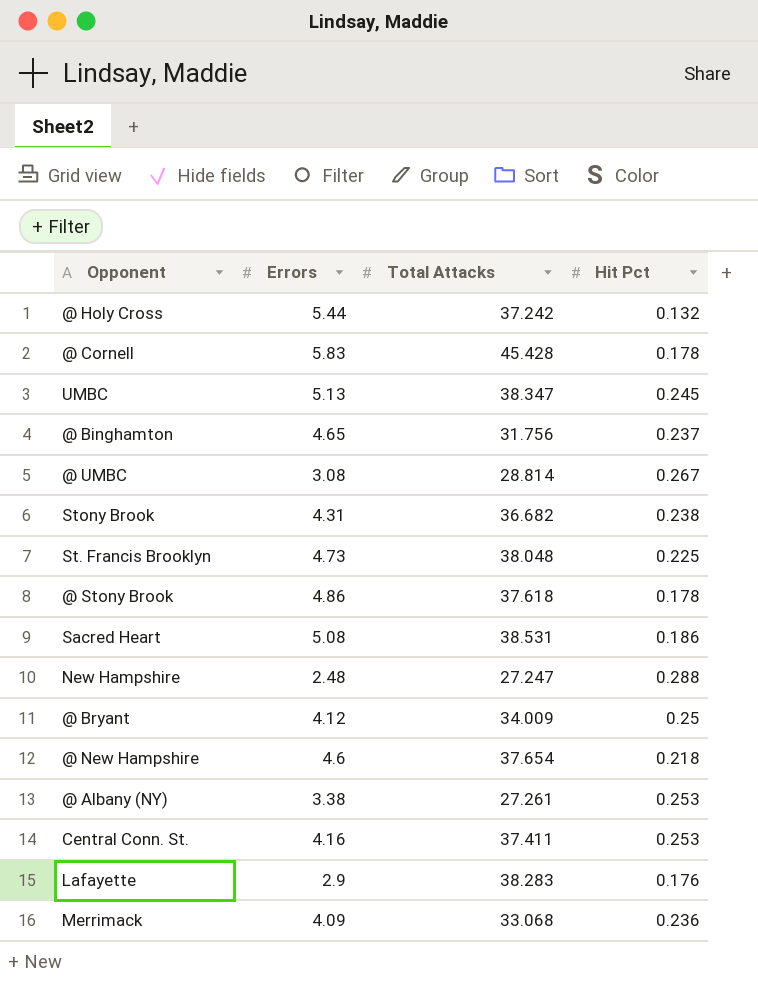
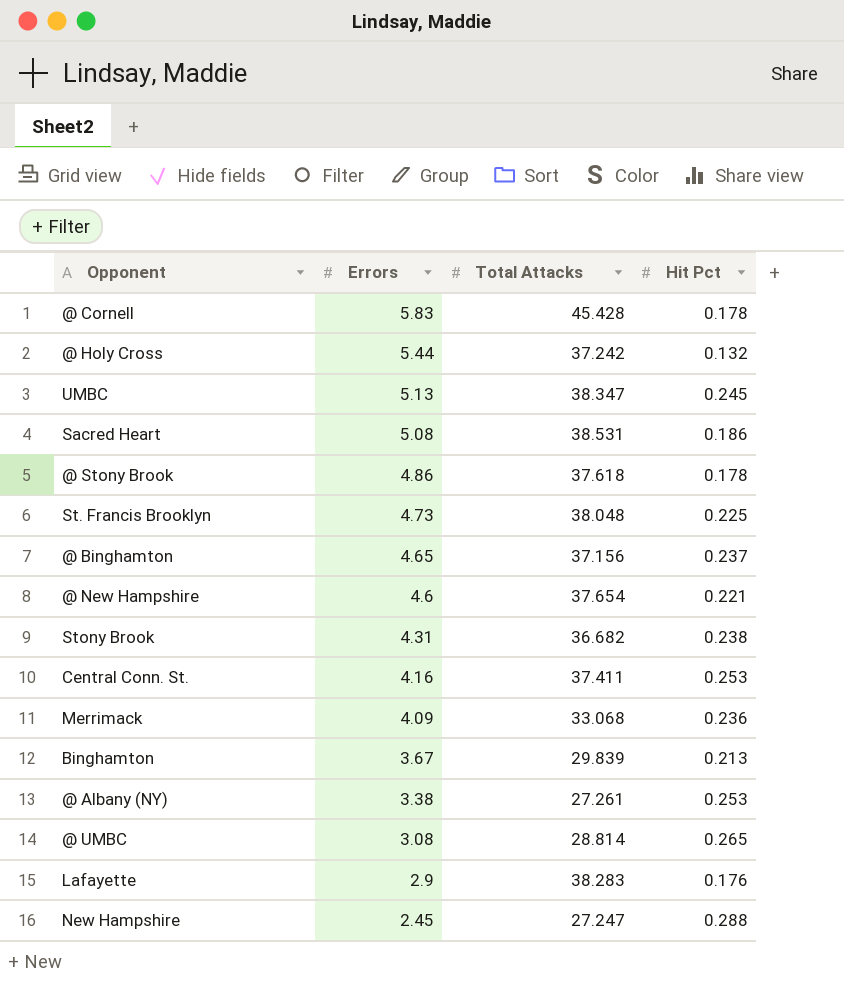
row order: none -> Errors descending
row @ Bryant: 4.12 | 34.009 | 0.25 -> none
@ Binghamton | Total Attacks: 31.756 -> 37.156
@ New Hampshire | Hit Pct: 0.218 -> 0.221
row Binghamton: none -> 3.67 | 29.839 | 0.213
@ UMBC | Hit Pct: 0.267 -> 0.265
New Hampshire | Errors: 2.48 -> 2.45

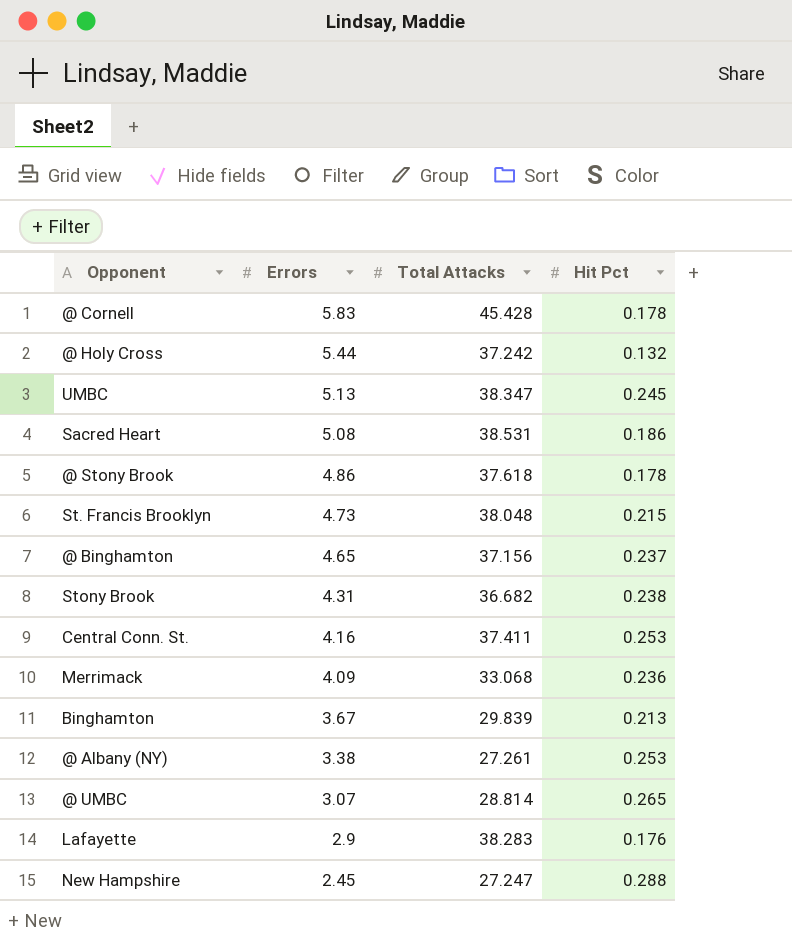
row @ New Hampshire: 4.6 | 37.654 | 0.221 -> none
St. Francis Brooklyn | Hit Pct: 0.225 -> 0.215
@ UMBC | Errors: 3.08 -> 3.07

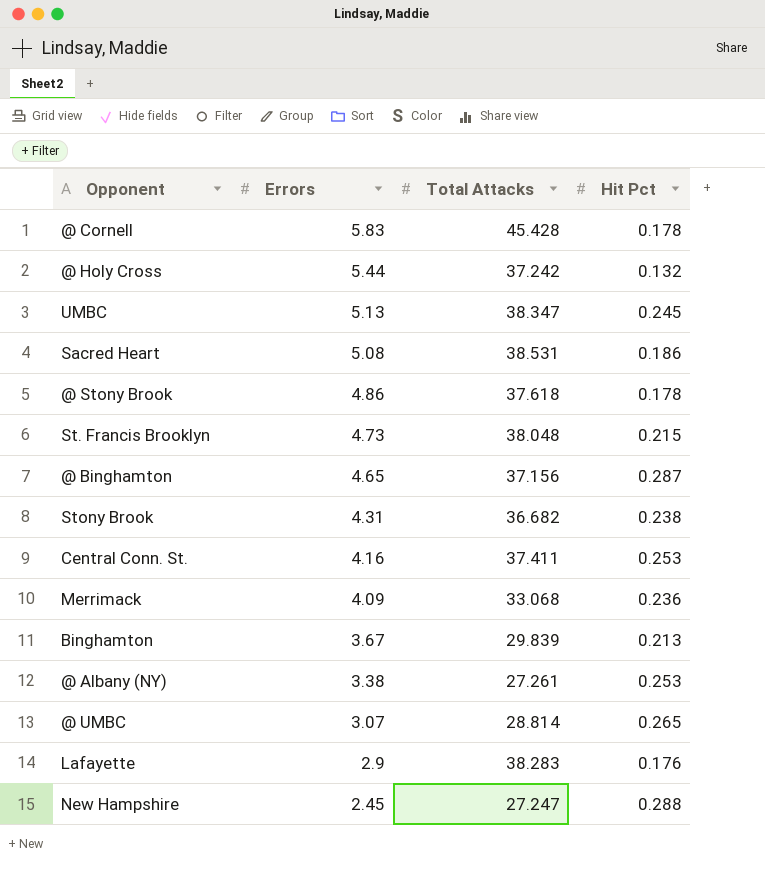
@ Binghamton | Hit Pct: 0.237 -> 0.287

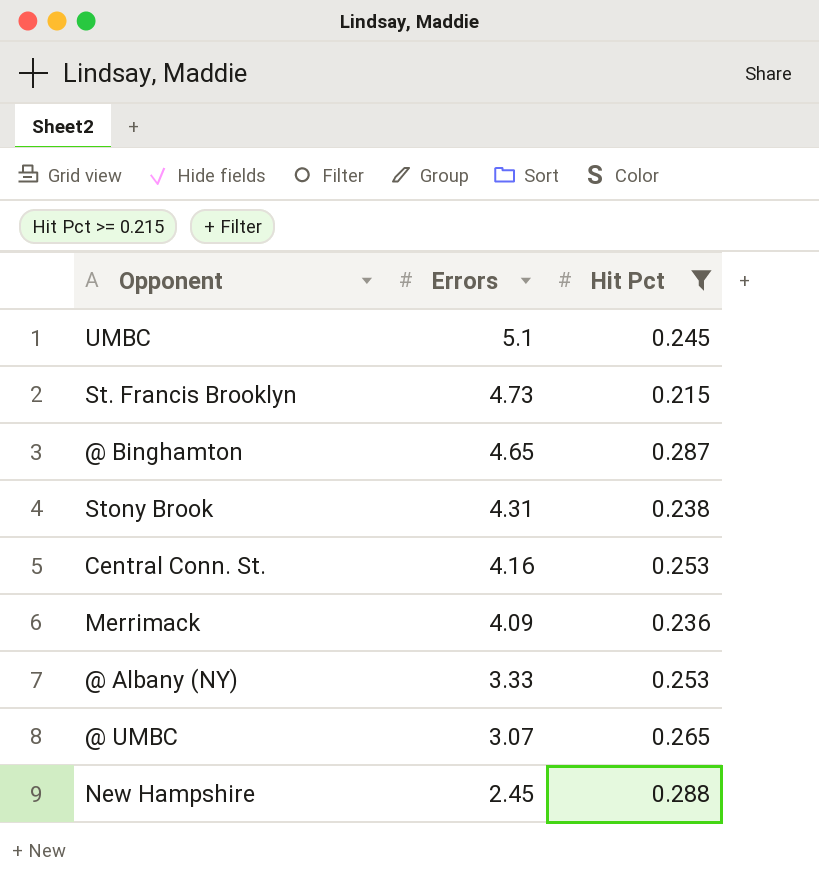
filter: none -> Hit Pct >= 0.215
column Total Attacks | position: 3 -> none
UMBC | Errors: 5.13 -> 5.1
@ Albany (NY) | Errors: 3.38 -> 3.33

